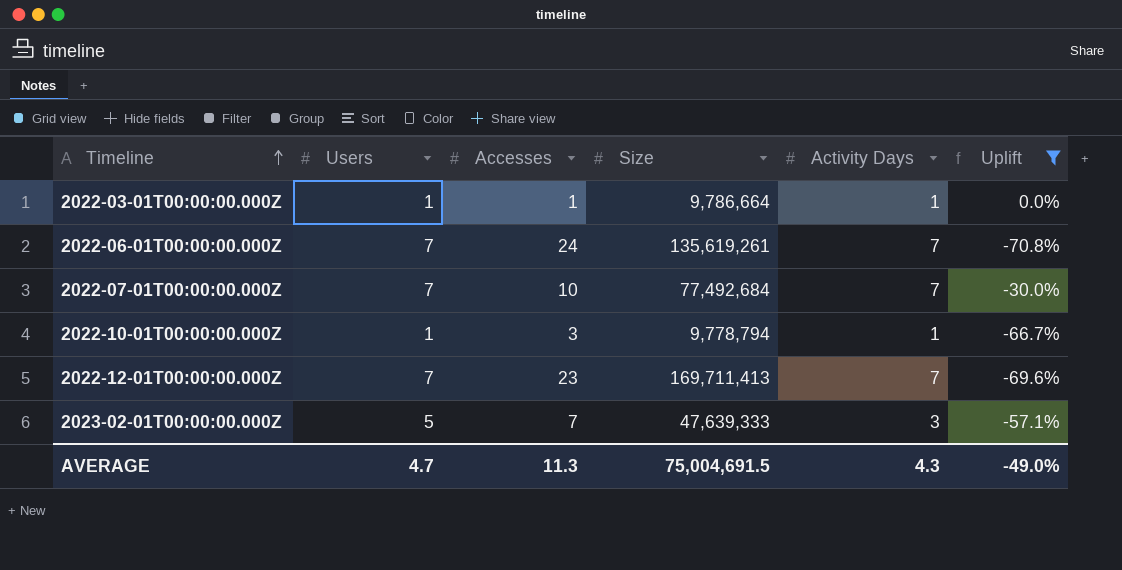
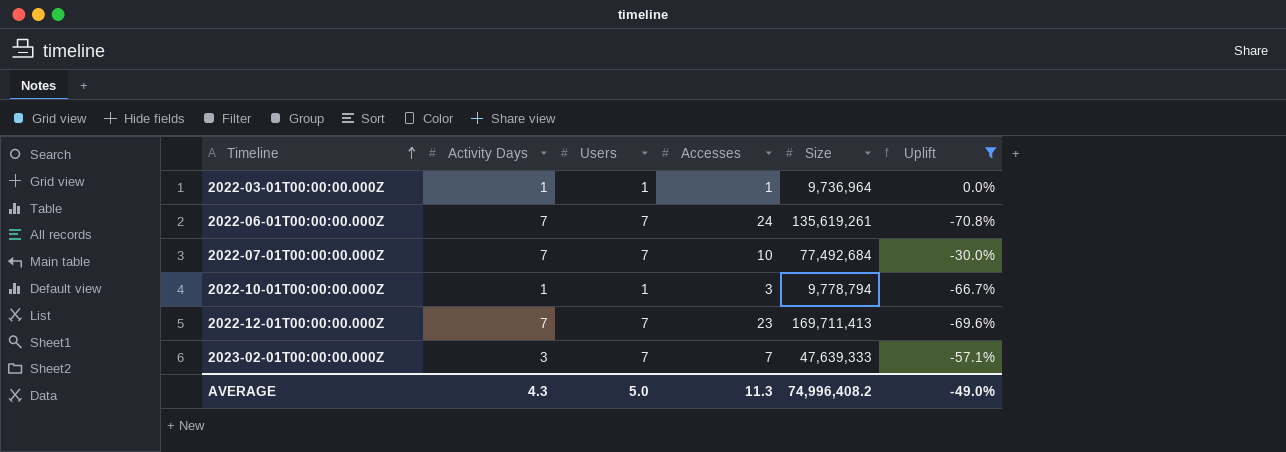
column Activity Days | position: 5 -> 2
2022-03-01T00:00:00.000Z | Size: 9,786,664 -> 9,736,964
2023-02-01T00:00:00.000Z | Users: 5 -> 7
AVERAGE | Users: 4.7 -> 5.0
AVERAGE | Size: 75,004,691.5 -> 74,996,408.2

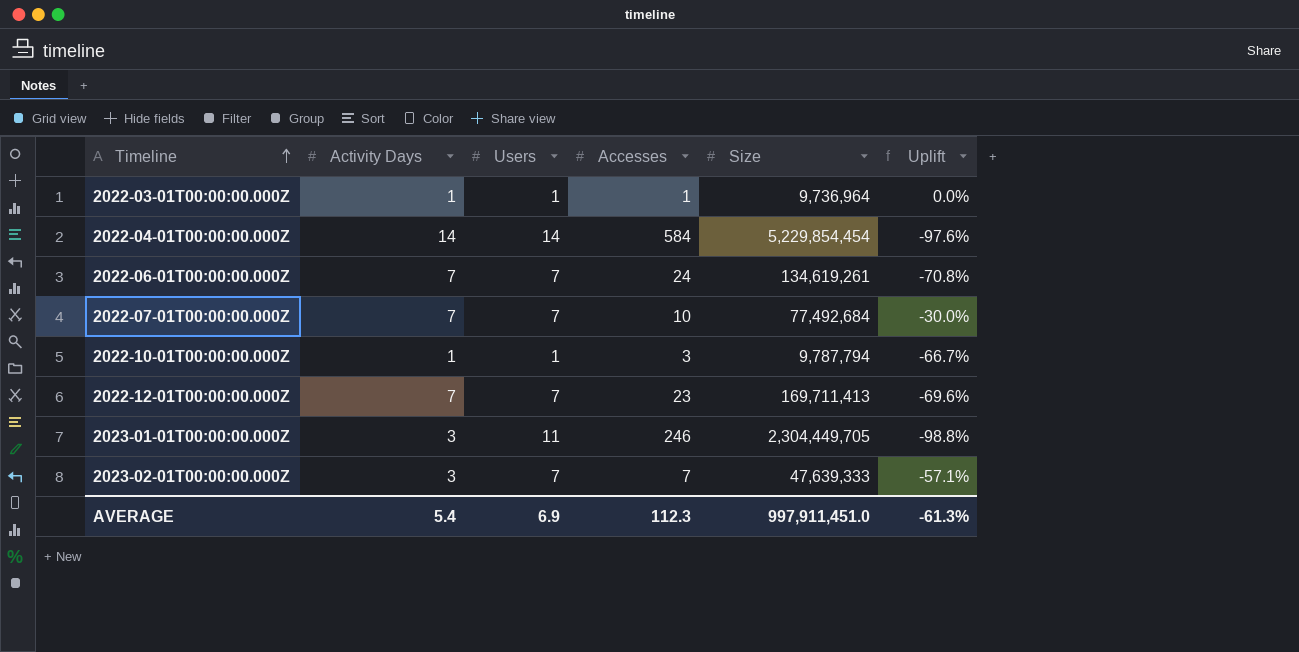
filter: Uplift >= -70.8% -> none
2022-06-01T00:00:00.000Z | Size: 135,619,261 -> 134,619,261
2022-10-01T00:00:00.000Z | Size: 9,778,794 -> 9,787,794
AVERAGE | Activity Days: 4.3 -> 5.4
AVERAGE | Users: 5.0 -> 6.9
AVERAGE | Accesses: 11.3 -> 112.3
AVERAGE | Size: 74,996,408.2 -> 997,911,451.0
AVERAGE | Uplift: -49.0% -> -61.3%

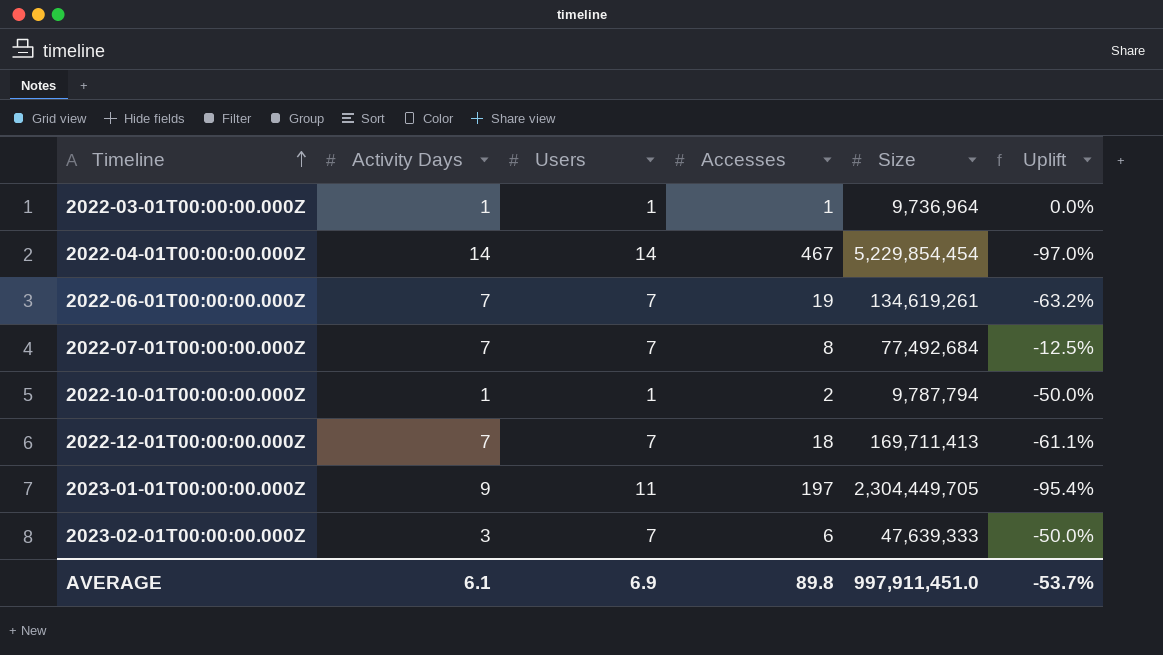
2022-04-01T00:00:00.000Z | Accesses: 584 -> 467
2022-04-01T00:00:00.000Z | Uplift: -97.6% -> -97.0%
2022-06-01T00:00:00.000Z | Accesses: 24 -> 19
2022-06-01T00:00:00.000Z | Uplift: -70.8% -> -63.2%
2022-07-01T00:00:00.000Z | Accesses: 10 -> 8
2022-07-01T00:00:00.000Z | Uplift: -30.0% -> -12.5%
2022-10-01T00:00:00.000Z | Accesses: 3 -> 2
2022-10-01T00:00:00.000Z | Uplift: -66.7% -> -50.0%
2022-12-01T00:00:00.000Z | Accesses: 23 -> 18
2022-12-01T00:00:00.000Z | Uplift: -69.6% -> -61.1%
2023-01-01T00:00:00.000Z | Activity Days: 3 -> 9
2023-01-01T00:00:00.000Z | Accesses: 246 -> 197
2023-01-01T00:00:00.000Z | Uplift: -98.8% -> -95.4%
2023-02-01T00:00:00.000Z | Accesses: 7 -> 6
2023-02-01T00:00:00.000Z | Uplift: -57.1% -> -50.0%
AVERAGE | Activity Days: 5.4 -> 6.1
AVERAGE | Accesses: 112.3 -> 89.8
AVERAGE | Uplift: -61.3% -> -53.7%

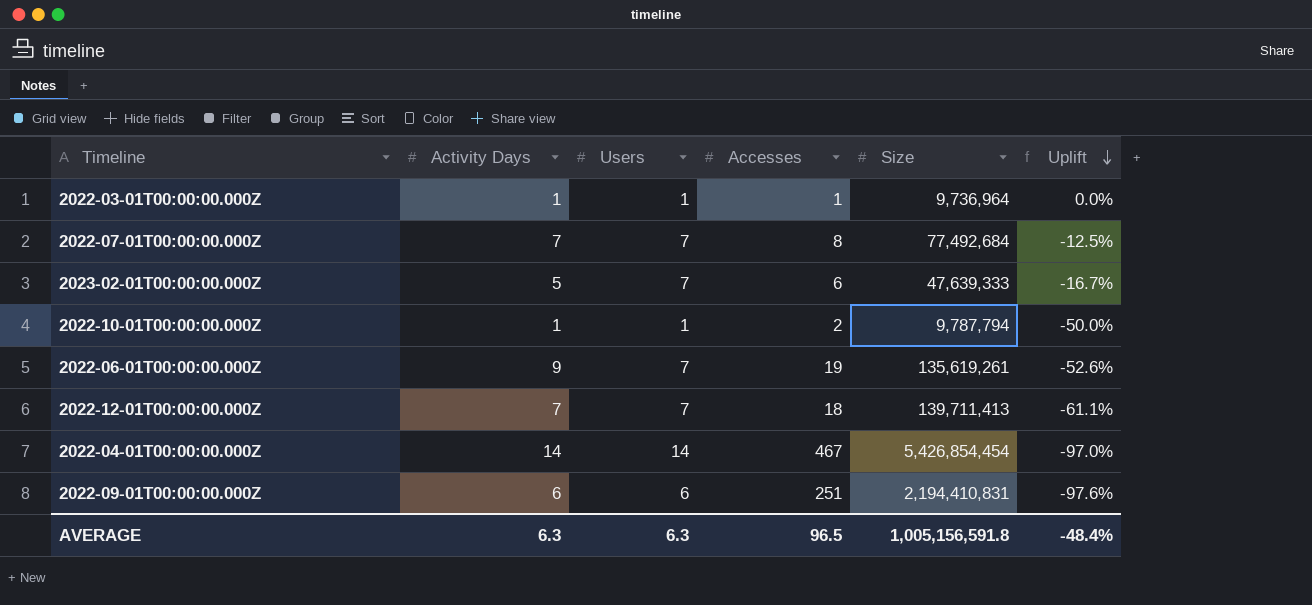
row order: Timeline ascending -> Uplift descending
row 2023-01-01T00:00:00.000Z: 9 | 11 | 197 | 2,304,449,705 | -95.4% -> none
2023-02-01T00:00:00.000Z | Activity Days: 3 -> 5
2023-02-01T00:00:00.000Z | Uplift: -50.0% -> -16.7%
2022-06-01T00:00:00.000Z | Activity Days: 7 -> 9
2022-06-01T00:00:00.000Z | Size: 134,619,261 -> 135,619,261
2022-06-01T00:00:00.000Z | Uplift: -63.2% -> -52.6%
2022-12-01T00:00:00.000Z | Size: 169,711,413 -> 139,711,413
2022-04-01T00:00:00.000Z | Size: 5,229,854,454 -> 5,426,854,454
row 2022-09-01T00:00:00.000Z: none -> 6 | 6 | 251 | 2,194,410,831 | -97.6%
AVERAGE | Activity Days: 6.1 -> 6.3
AVERAGE | Users: 6.9 -> 6.3
AVERAGE | Accesses: 89.8 -> 96.5
AVERAGE | Size: 997,911,451.0 -> 1,005,156,591.8
AVERAGE | Uplift: -53.7% -> -48.4%

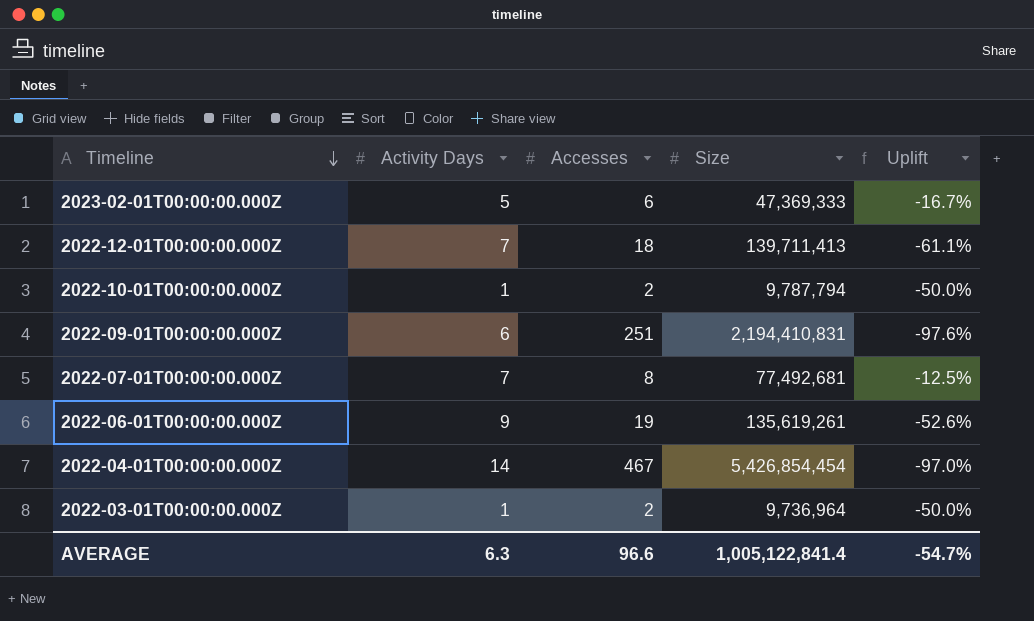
row order: Uplift descending -> Timeline descending
column Users | position: 3 -> none
2023-02-01T00:00:00.000Z | Size: 47,639,333 -> 47,369,333
2022-07-01T00:00:00.000Z | Size: 77,492,684 -> 77,492,681
2022-03-01T00:00:00.000Z | Accesses: 1 -> 2
2022-03-01T00:00:00.000Z | Uplift: 0.0% -> -50.0%
AVERAGE | Accesses: 96.5 -> 96.6
AVERAGE | Size: 1,005,156,591.8 -> 1,005,122,841.4
AVERAGE | Uplift: -48.4% -> -54.7%

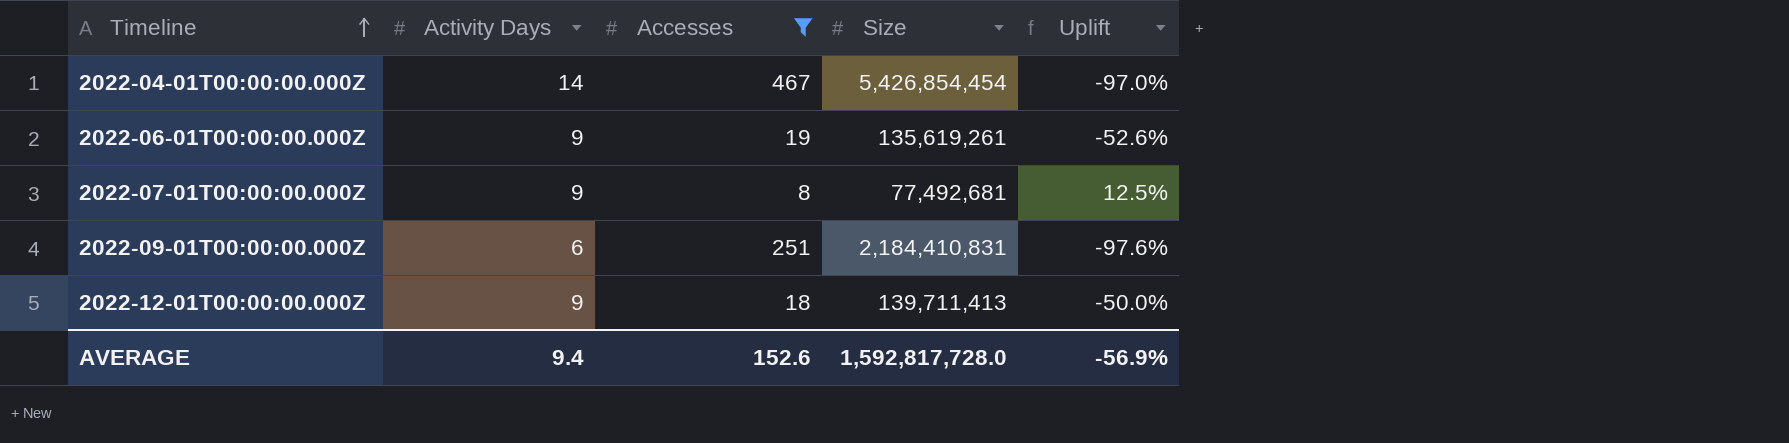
filter: none -> Accesses >= 8
row order: Timeline descending -> Timeline ascending
2022-07-01T00:00:00.000Z | Activity Days: 7 -> 9
2022-07-01T00:00:00.000Z | Uplift: -12.5% -> 12.5%
2022-09-01T00:00:00.000Z | Size: 2,194,410,831 -> 2,184,410,831
2022-12-01T00:00:00.000Z | Activity Days: 7 -> 9
2022-12-01T00:00:00.000Z | Uplift: -61.1% -> -50.0%
AVERAGE | Activity Days: 6.3 -> 9.4
AVERAGE | Accesses: 96.6 -> 152.6
AVERAGE | Size: 1,005,122,841.4 -> 1,592,817,728.0
AVERAGE | Uplift: -54.7% -> -56.9%

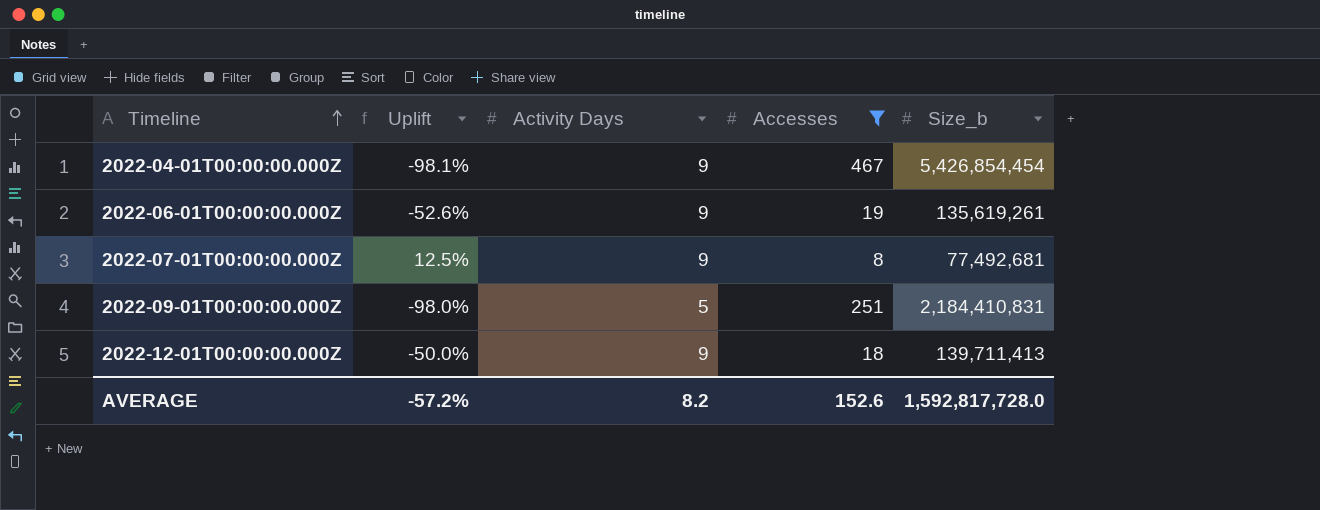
column Uplift | position: 5 -> 2
column name: Size -> Size_b
2022-04-01T00:00:00.000Z | Uplift: -97.0% -> -98.1%
2022-04-01T00:00:00.000Z | Activity Days: 14 -> 9
2022-09-01T00:00:00.000Z | Uplift: -97.6% -> -98.0%
2022-09-01T00:00:00.000Z | Activity Days: 6 -> 5
AVERAGE | Uplift: -56.9% -> -57.2%
AVERAGE | Activity Days: 9.4 -> 8.2

